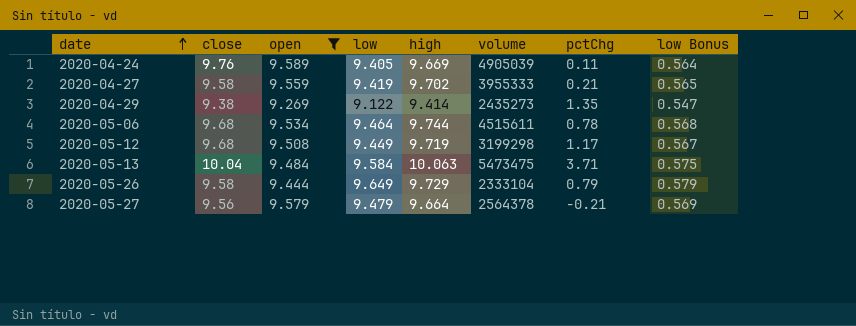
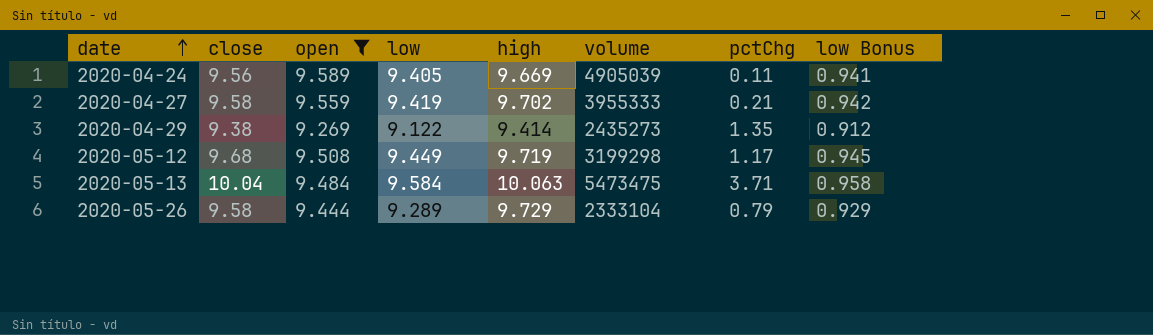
column low Bonus | formula: [low] * 0.06 -> [low] * 0.1
row 2020-05-06: 9.68 | 9.534 | 9.464 | 9.744 | 4515611 | 0.78 | 0.568 -> none
row 2020-05-27: 9.56 | 9.579 | 9.479 | 9.664 | 2564378 | -0.21 | 0.569 -> none
2020-04-24 | close: 9.76 -> 9.56
2020-05-26 | low: 9.649 -> 9.289

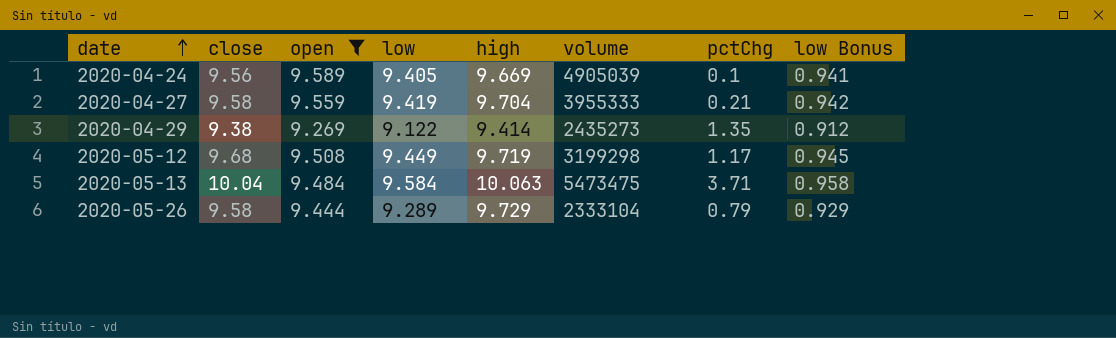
2020-04-24 | pctChg: 0.11 -> 0.1
2020-04-27 | high: 9.702 -> 9.704

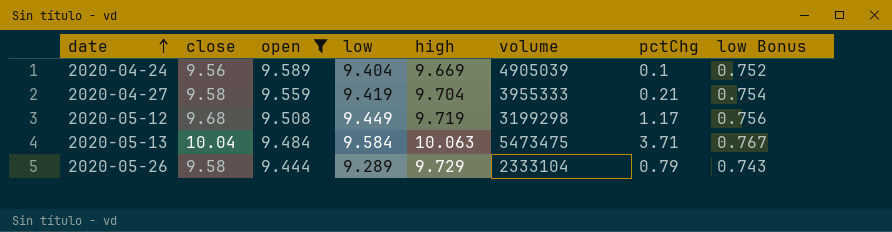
column low Bonus | formula: [low] * 0.1 -> [low] * 0.08
row 2020-04-29: 9.38 | 9.269 | 9.122 | 9.414 | 2435273 | 1.35 | 0.912 -> none
2020-04-24 | low: 9.405 -> 9.404

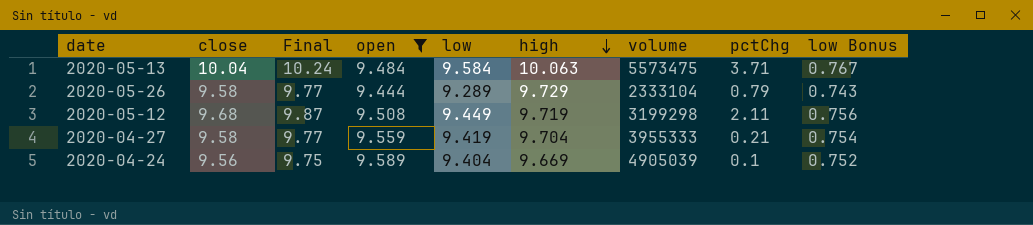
row order: date ascending -> high descending
column Final | formula: none -> [close] * 1.02
2020-05-13 | volume: 5473475 -> 5573475
2020-05-12 | pctChg: 1.17 -> 2.11

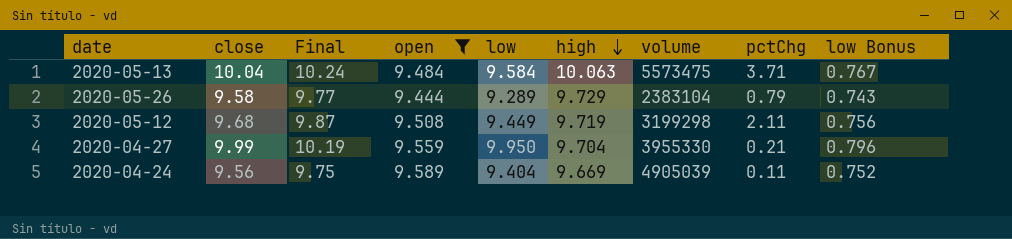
2020-05-26 | volume: 2333104 -> 2383104
2020-04-27 | close: 9.58 -> 9.99
2020-04-27 | Final: 9.77 -> 10.19
2020-04-27 | low: 9.419 -> 9.950
2020-04-27 | volume: 3955333 -> 3955330
2020-04-27 | low Bonus: 0.754 -> 0.796
2020-04-24 | pctChg: 0.1 -> 0.11

